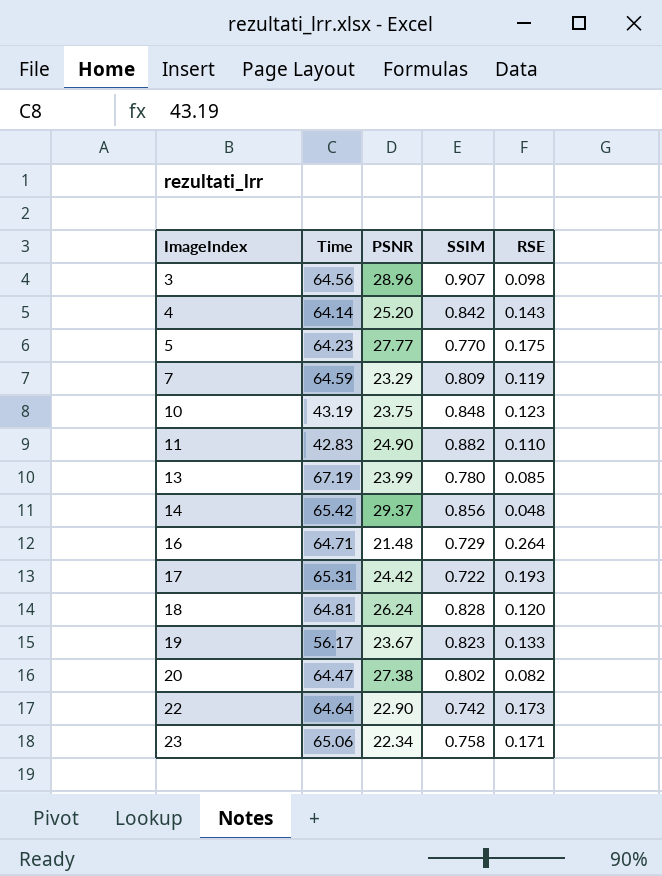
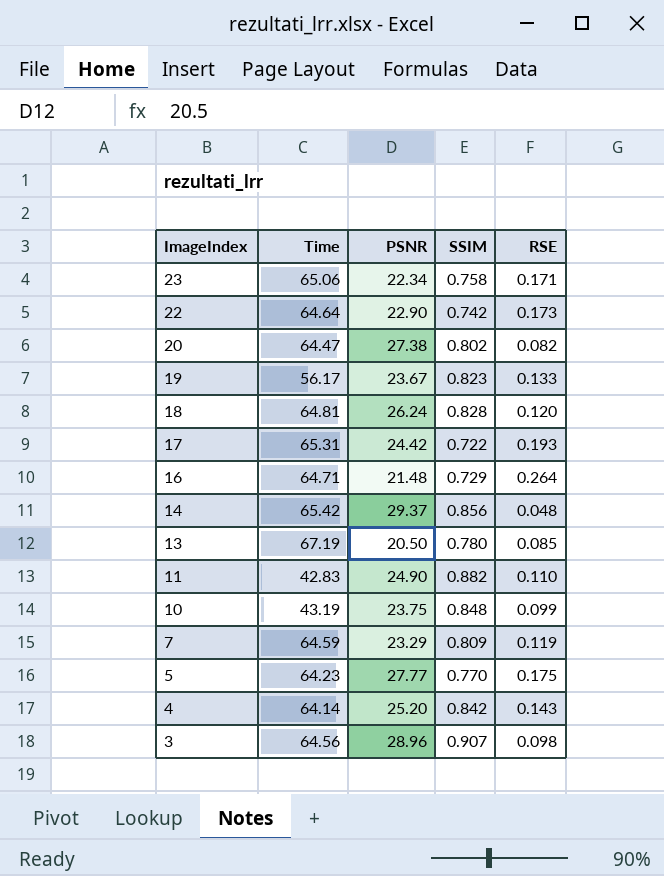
row order: ImageIndex ascending -> ImageIndex descending
13 | PSNR: 23.99 -> 20.50
10 | RSE: 0.123 -> 0.099

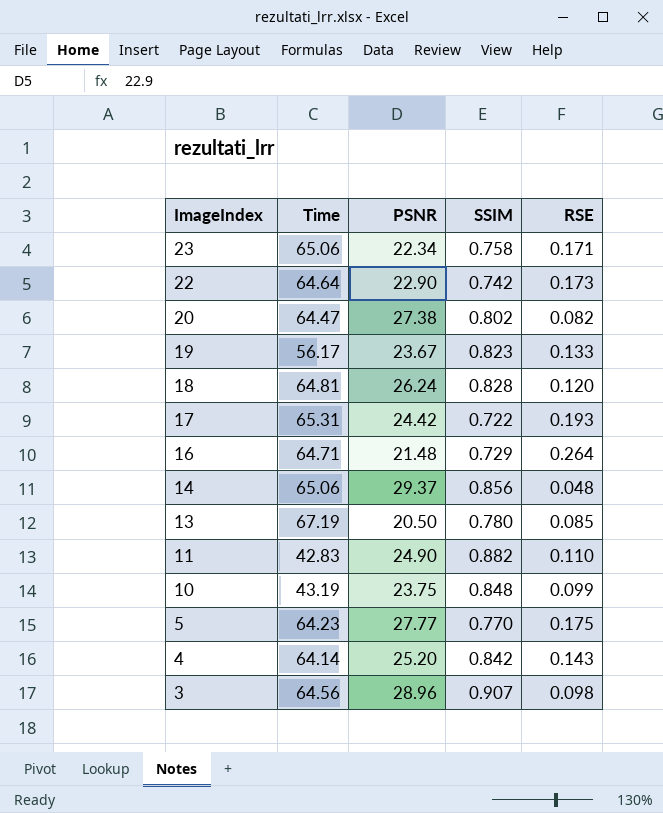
row 7: 64.59 | 23.29 | 0.809 | 0.119 -> none
14 | Time: 65.42 -> 65.06

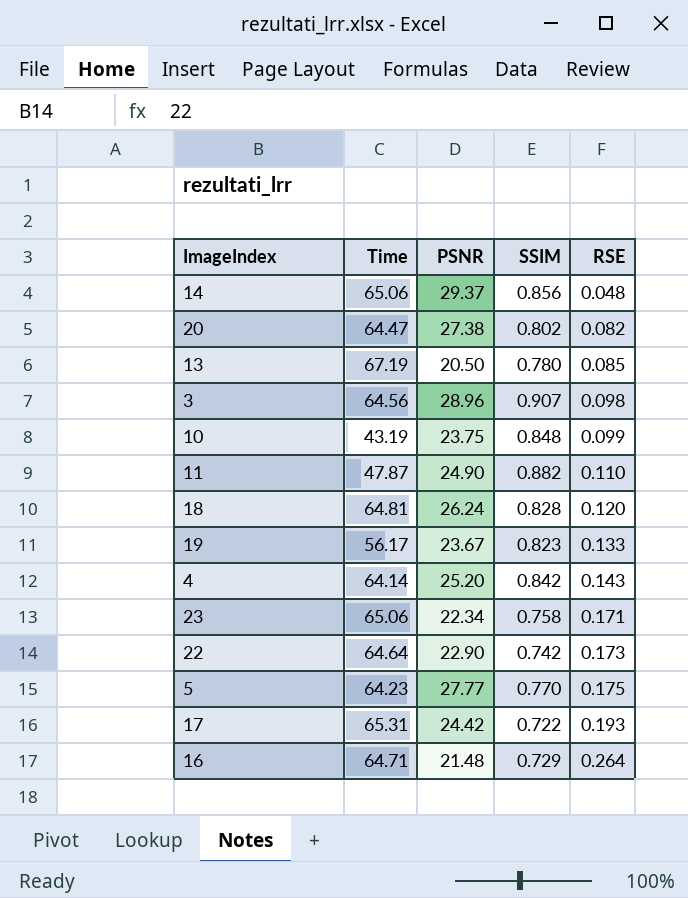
row order: ImageIndex descending -> RSE ascending
11 | Time: 42.83 -> 47.87

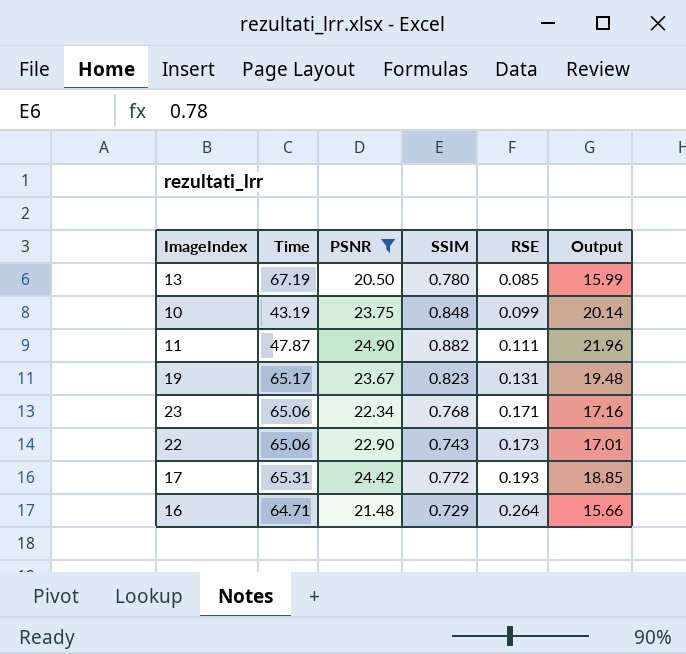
filter: none -> PSNR <= 24.90
column Output | formula: none -> [PSNR] * [SSIM]
11 | RSE: 0.110 -> 0.111
19 | Time: 56.17 -> 65.17
19 | RSE: 0.133 -> 0.131
23 | SSIM: 0.758 -> 0.768
22 | Time: 64.64 -> 65.06
22 | SSIM: 0.742 -> 0.743
17 | SSIM: 0.722 -> 0.772

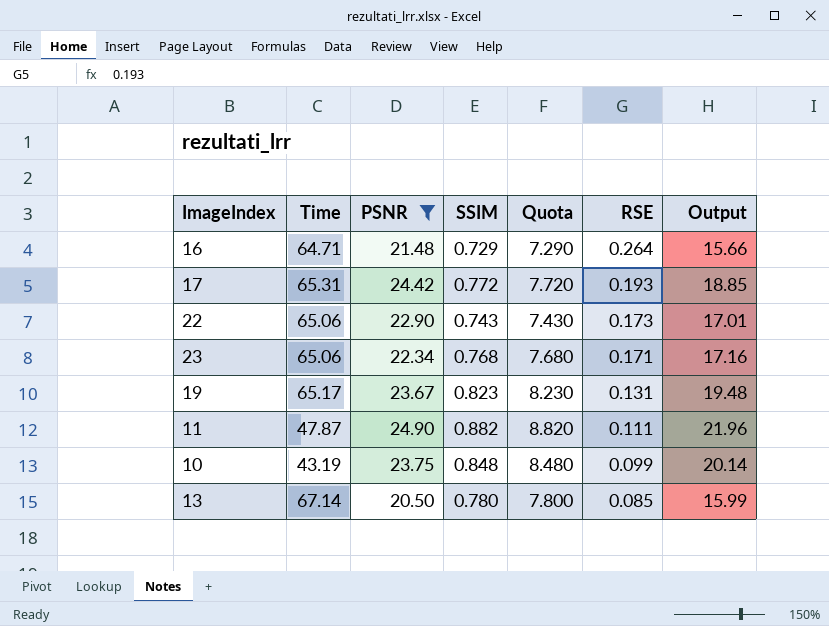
row order: RSE ascending -> RSE descending
column Quota | formula: none -> [SSIM] * 10
13 | Time: 67.19 -> 67.14

